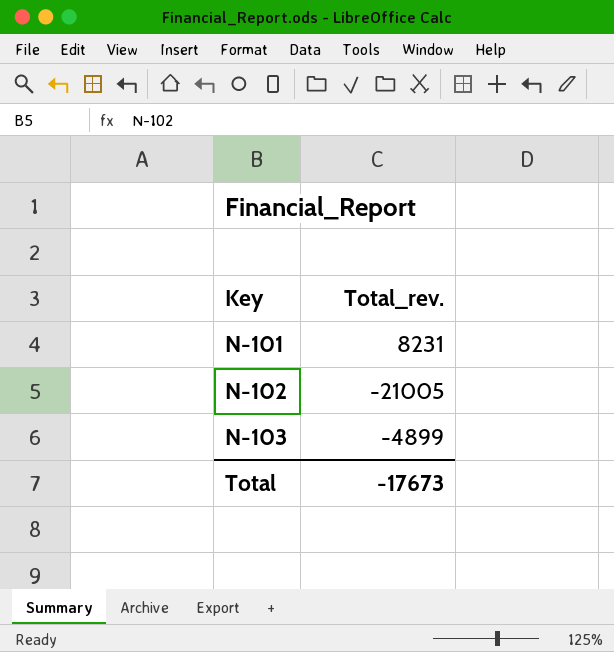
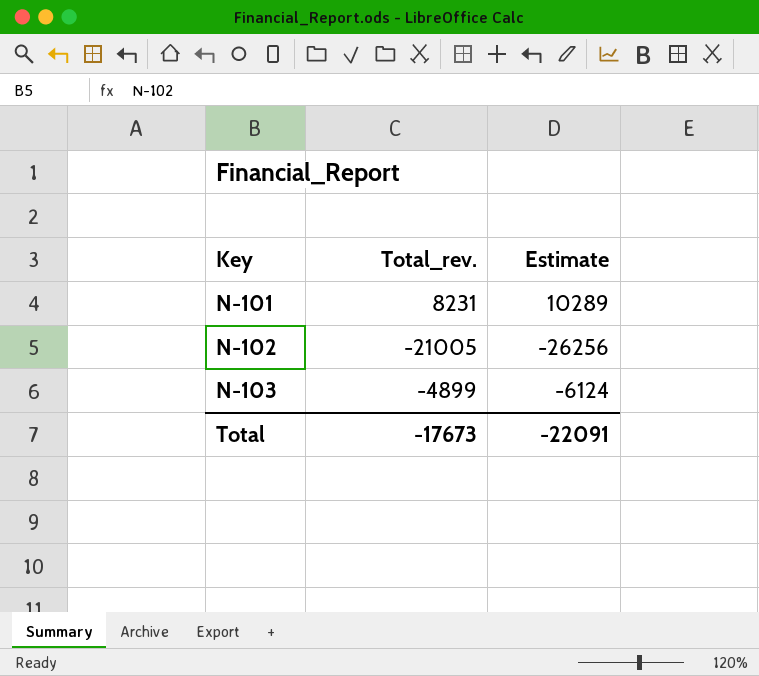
column Estimate | formula: none -> [Total_rev.] * 1.25

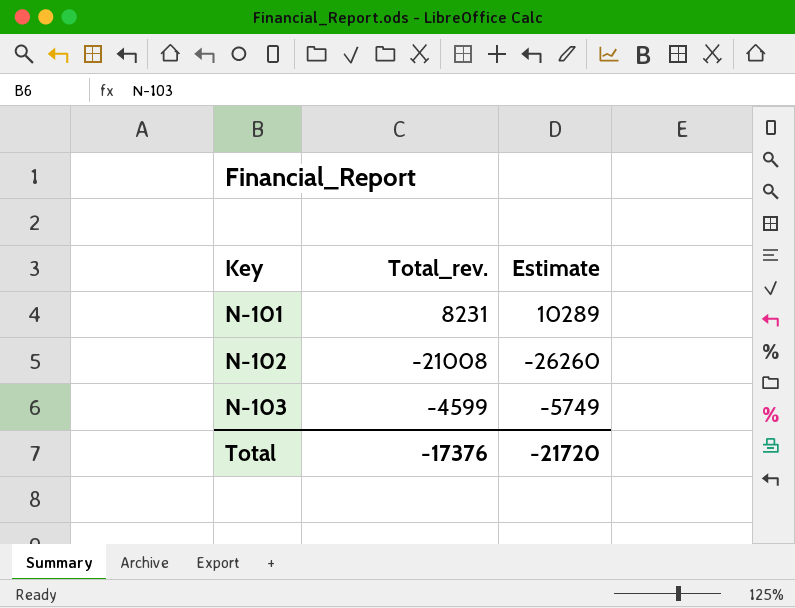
N-102 | Total_rev.: -21005 -> -21008
N-102 | Estimate: -26256 -> -26260
N-103 | Total_rev.: -4899 -> -4599
N-103 | Estimate: -6124 -> -5749
Total | Total_rev.: -17673 -> -17376
Total | Estimate: -22091 -> -21720

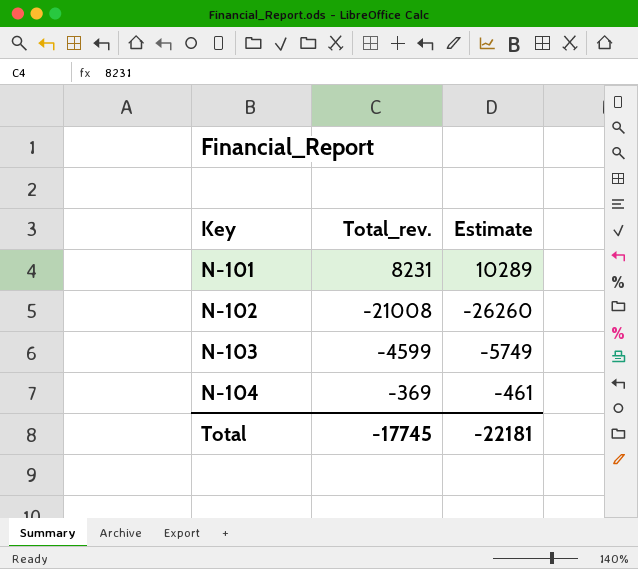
row N-104: none -> -369 | -461
Total | Total_rev.: -17376 -> -17745
Total | Estimate: -21720 -> -22181

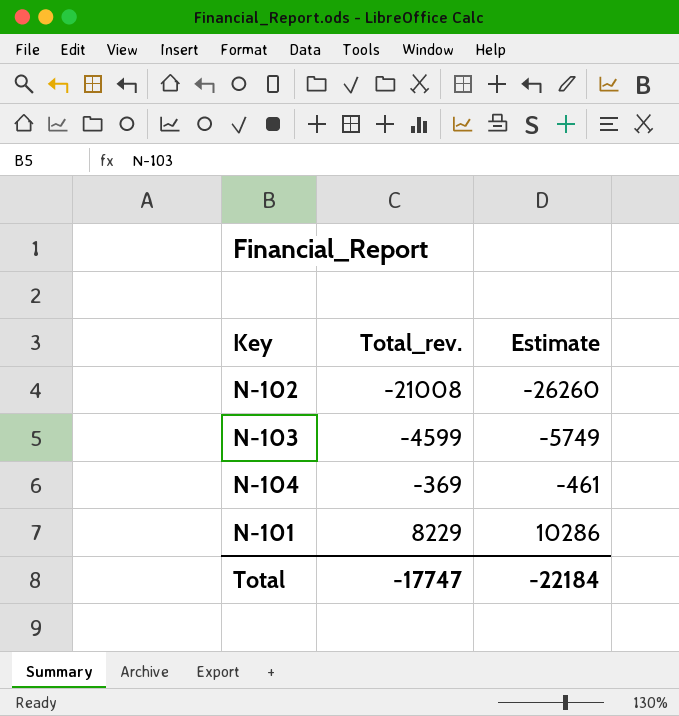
row order: Key ascending -> Total_rev. ascending
N-101 | Total_rev.: 8231 -> 8229
N-101 | Estimate: 10289 -> 10286
Total | Total_rev.: -17745 -> -17747
Total | Estimate: -22181 -> -22184

